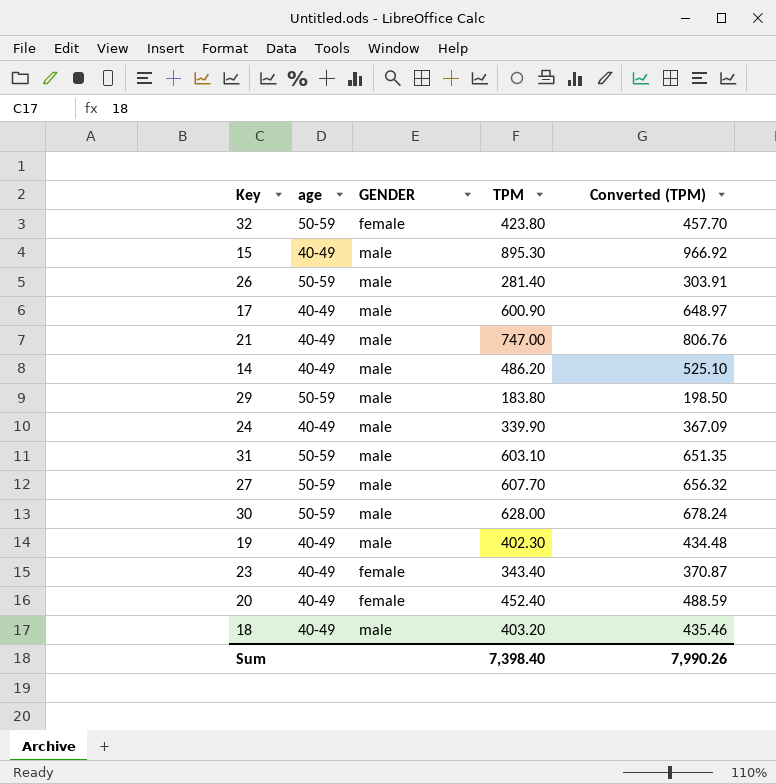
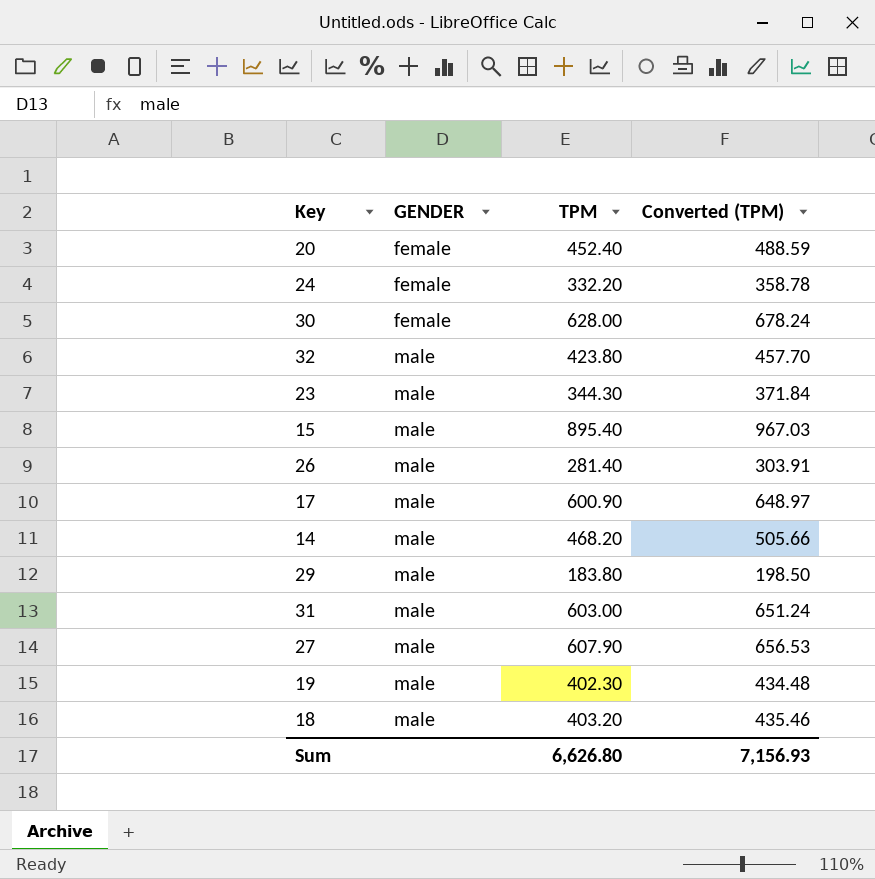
row order: none -> GENDER ascending
column age | position: 2 -> none
row 21: 40-49 | male | 747.00 | 806.76 -> none
24 | GENDER: male -> female
24 | TPM: 339.90 -> 332.20
24 | Converted (TPM): 367.09 -> 358.78
30 | GENDER: male -> female
32 | GENDER: female -> male
23 | GENDER: female -> male
23 | TPM: 343.40 -> 344.30
23 | Converted (TPM): 370.87 -> 371.84
15 | TPM: 895.30 -> 895.40
15 | Converted (TPM): 966.92 -> 967.03
14 | TPM: 486.20 -> 468.20
14 | Converted (TPM): 525.10 -> 505.66
31 | TPM: 603.10 -> 603.00
31 | Converted (TPM): 651.35 -> 651.24
27 | TPM: 607.70 -> 607.90
27 | Converted (TPM): 656.32 -> 656.53
Sum | TPM: 7,398.40 -> 6,626.80
Sum | Converted (TPM): 7,990.26 -> 7,156.93

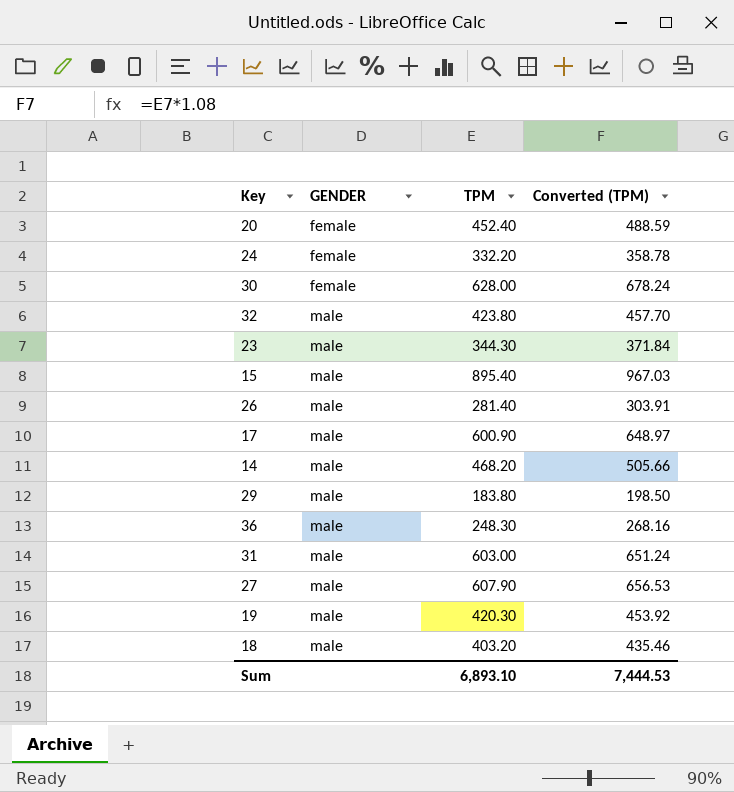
row 36: none -> male | 248.30 | 268.16
19 | TPM: 402.30 -> 420.30
19 | Converted (TPM): 434.48 -> 453.92
Sum | TPM: 6,626.80 -> 6,893.10
Sum | Converted (TPM): 7,156.93 -> 7,444.53

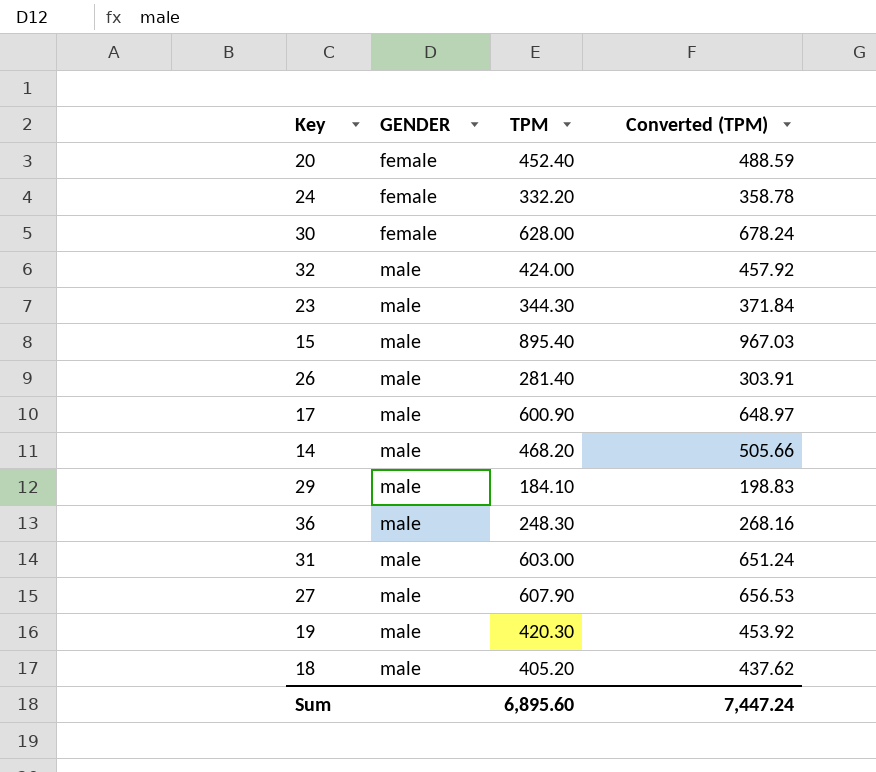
32 | TPM: 423.80 -> 424.00
32 | Converted (TPM): 457.70 -> 457.92
29 | TPM: 183.80 -> 184.10
29 | Converted (TPM): 198.50 -> 198.83
18 | TPM: 403.20 -> 405.20
18 | Converted (TPM): 435.46 -> 437.62
Sum | TPM: 6,893.10 -> 6,895.60
Sum | Converted (TPM): 7,444.53 -> 7,447.24

